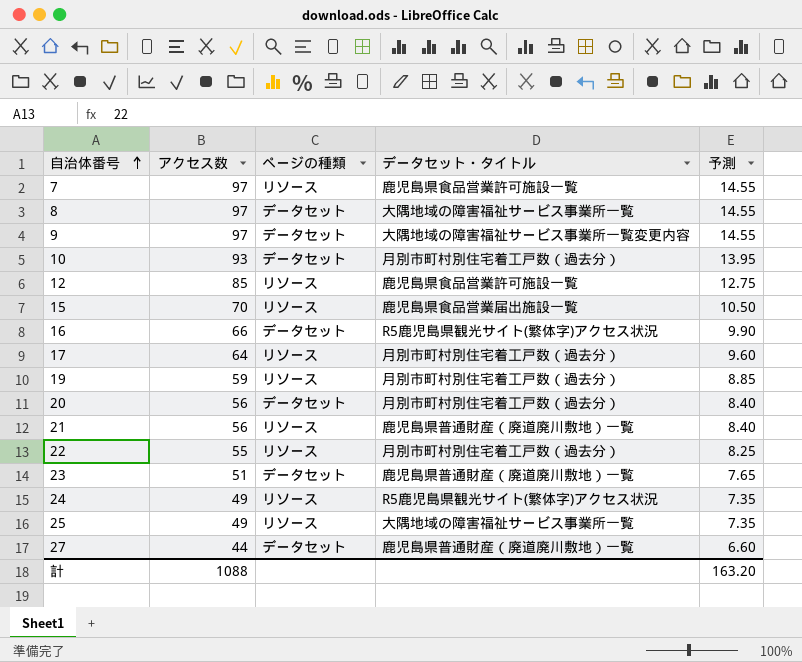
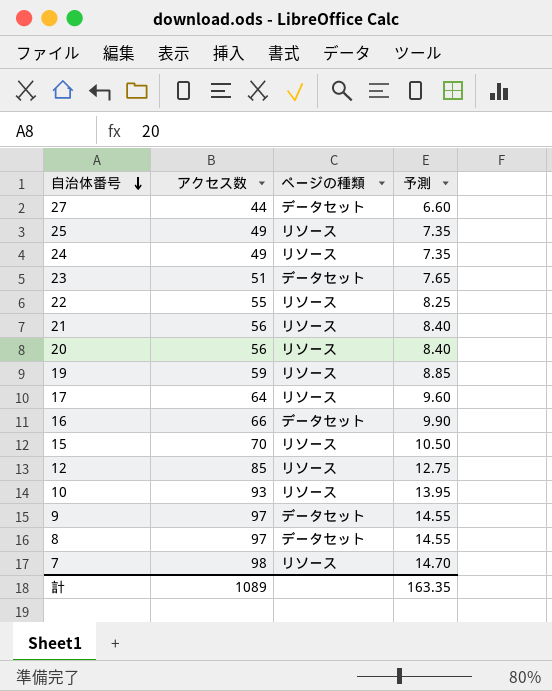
row order: 自治体番号 ascending -> 自治体番号 descending
column データセット・タイトル | position: 4 -> none
20 | ページの種類: データセット -> リソース
10 | ページの種類: データセット -> リソース
7 | アクセス数: 97 -> 98
7 | 予測: 14.55 -> 14.70
計 | アクセス数: 1088 -> 1089
計 | 予測: 163.20 -> 163.35

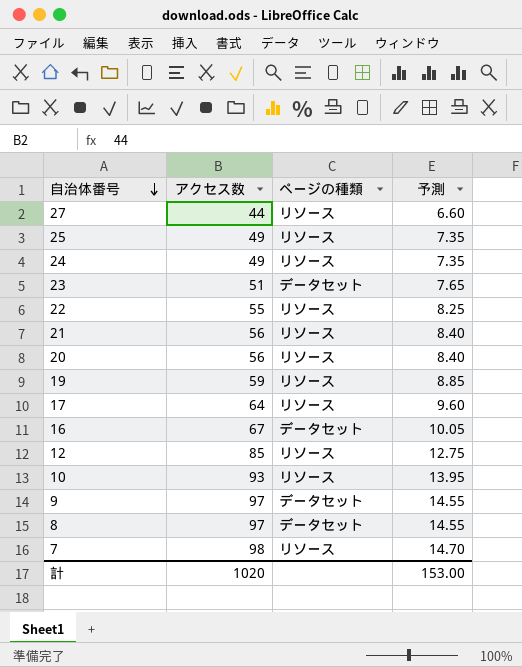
row 15: 70 | リソース | 10.50 -> none
27 | ページの種類: データセット -> リソース
16 | アクセス数: 66 -> 67
16 | 予測: 9.90 -> 10.05
計 | アクセス数: 1089 -> 1020
計 | 予測: 163.35 -> 153.00

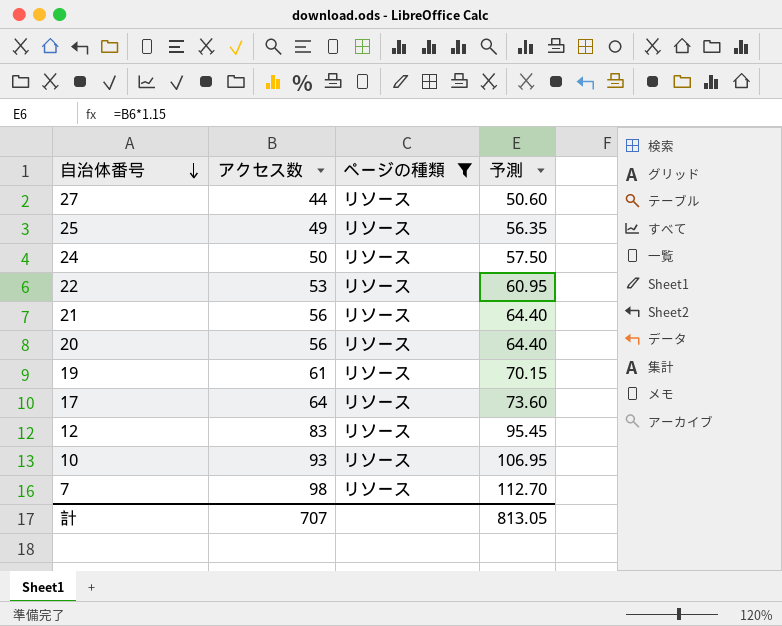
filter: none -> ページの種類 = リソース
column 予測 | formula: [アクセス数] * 0.15 -> [アクセス数] * 1.15
24 | アクセス数: 49 -> 50
22 | アクセス数: 55 -> 53
19 | アクセス数: 59 -> 61
12 | アクセス数: 85 -> 83
計 | アクセス数: 1020 -> 707
計 | 予測: 153.00 -> 813.05

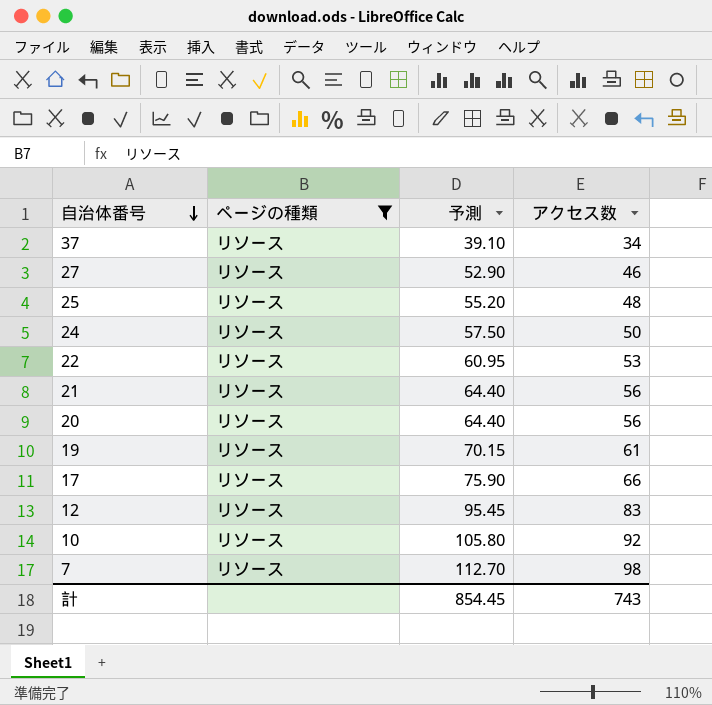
column アクセス数 | position: 2 -> 4
row 37: none -> リソース | 39.10 | 34
27 | 予測: 50.60 -> 52.90
27 | アクセス数: 44 -> 46
25 | 予測: 56.35 -> 55.20
25 | アクセス数: 49 -> 48
17 | 予測: 73.60 -> 75.90
17 | アクセス数: 64 -> 66
10 | 予測: 106.95 -> 105.80
10 | アクセス数: 93 -> 92
計 | 予測: 813.05 -> 854.45
計 | アクセス数: 707 -> 743

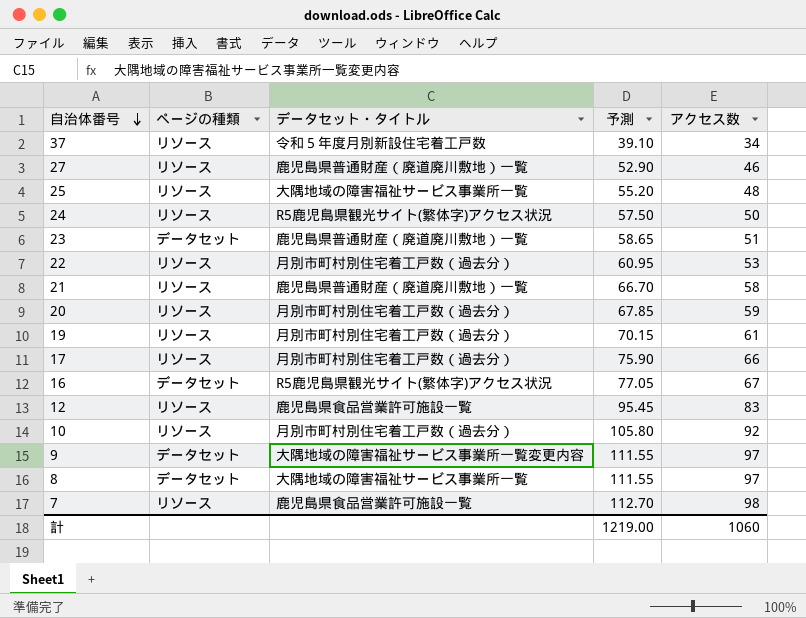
filter: ページの種類 = リソース -> none
column データセット・タイトル | position: none -> 3
21 | 予測: 64.40 -> 66.70
21 | アクセス数: 56 -> 58
20 | 予測: 64.40 -> 67.85
20 | アクセス数: 56 -> 59
計 | 予測: 854.45 -> 1219.00
計 | アクセス数: 743 -> 1060

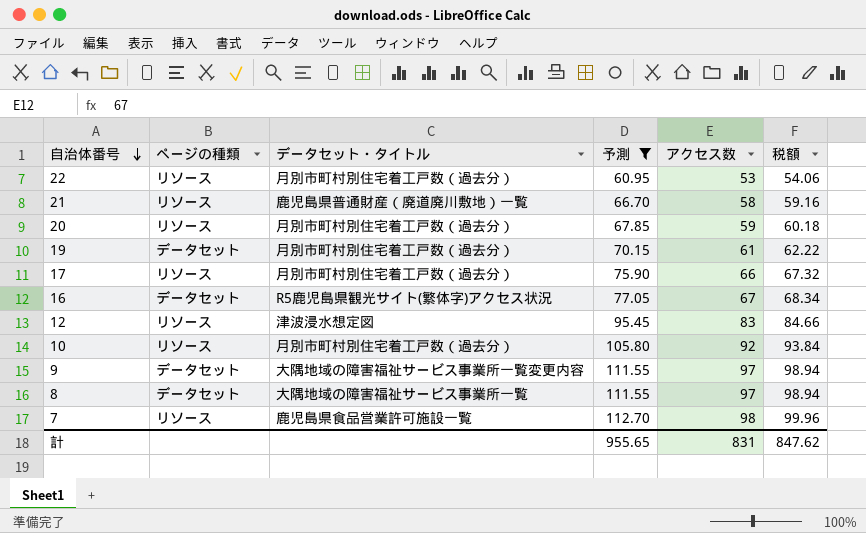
filter: none -> 予測 >= 60.95
column 税額 | formula: none -> [アクセス数] * 1.02
19 | ページの種類: リソース -> データセット
12 | データセット・タイトル: 鹿児島県食品営業許可施設一覧 -> 津波浸水想定図
計 | 予測: 1219.00 -> 955.65
計 | アクセス数: 1060 -> 831

